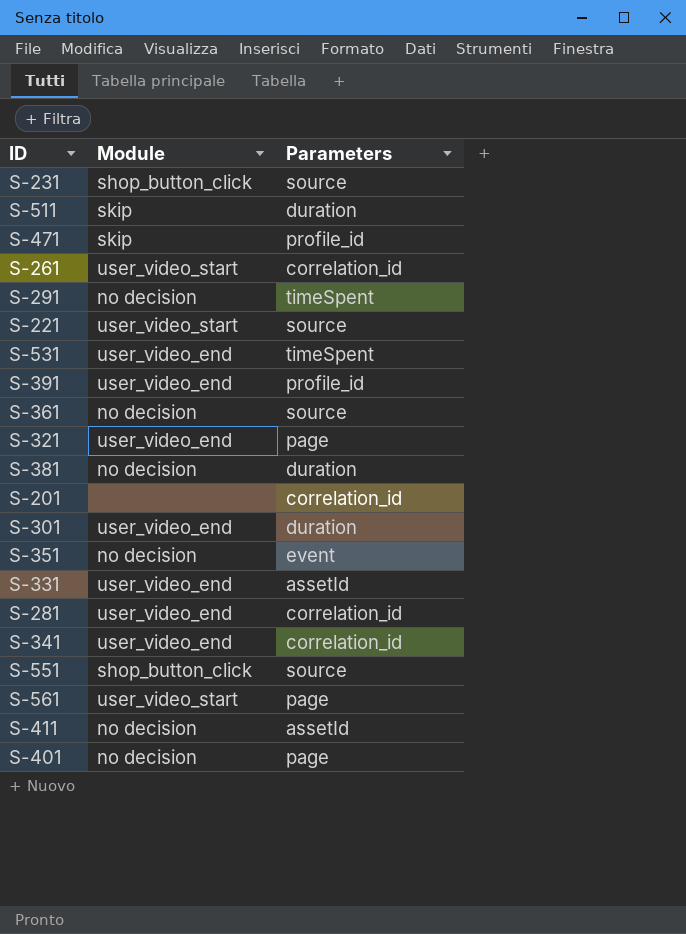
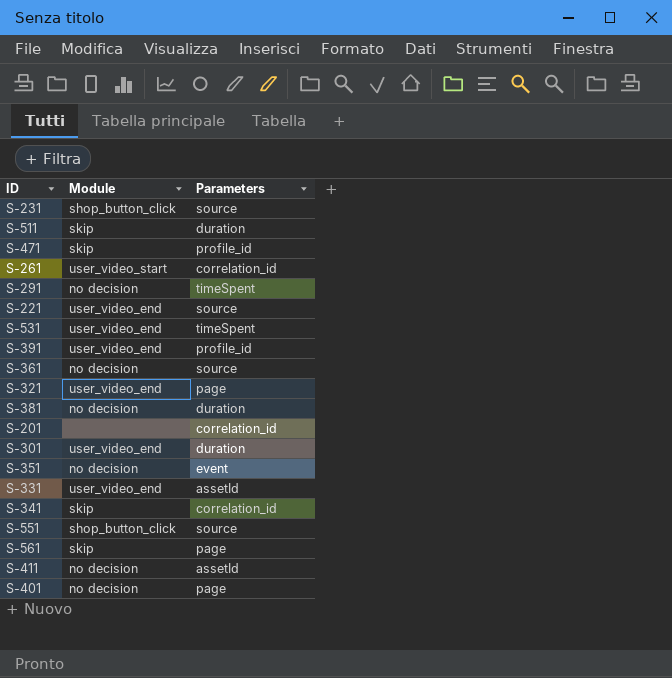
row S-281: user_video_end | correlation_id -> none
S-221 | Module: user_video_start -> user_video_end
S-341 | Module: user_video_end -> skip
S-561 | Module: user_video_start -> skip

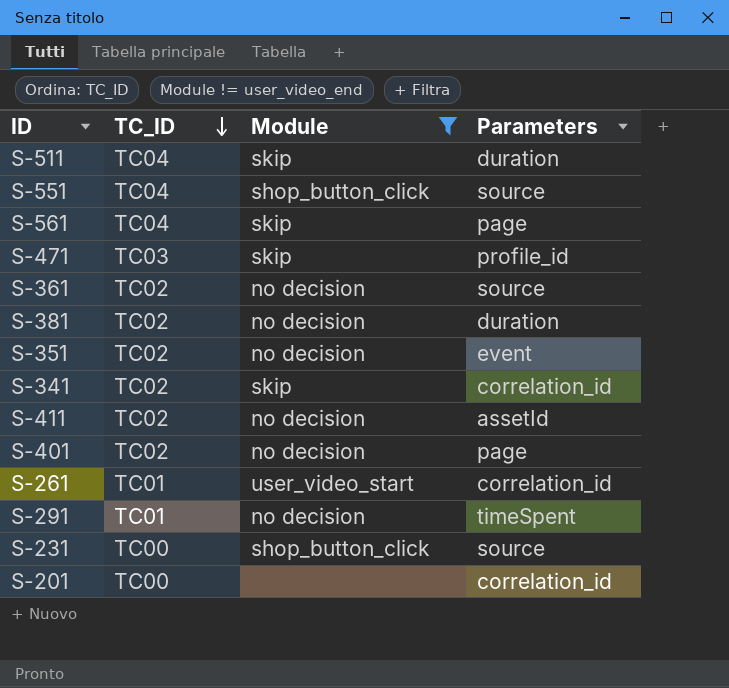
filter: none -> Module != user_video_end
row order: none -> TC_ID descending
column TC_ID | position: none -> 2

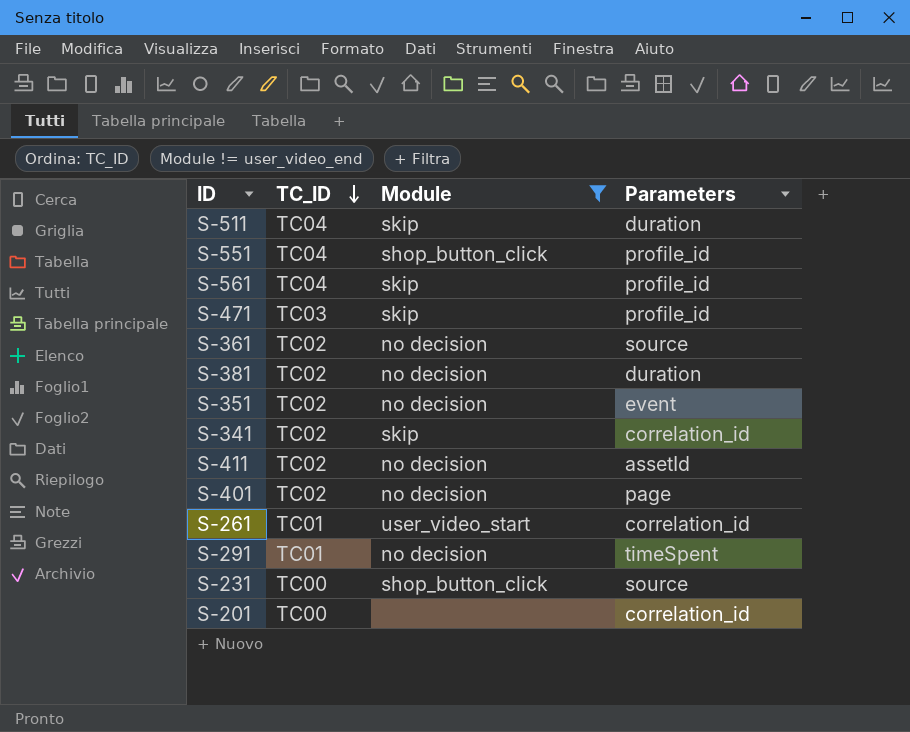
S-551 | Parameters: source -> profile_id
S-561 | Parameters: page -> profile_id

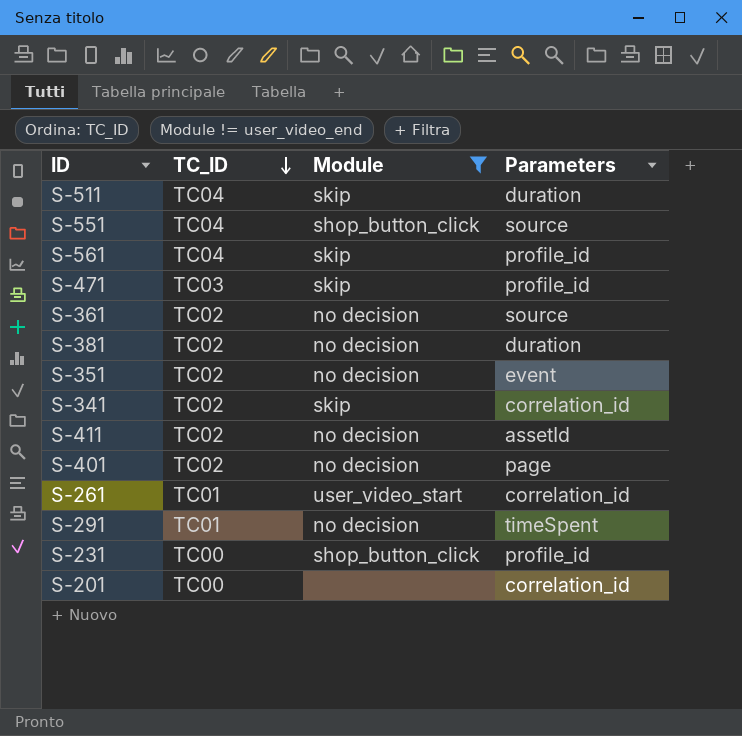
S-551 | Parameters: profile_id -> source
S-231 | Parameters: source -> profile_id

